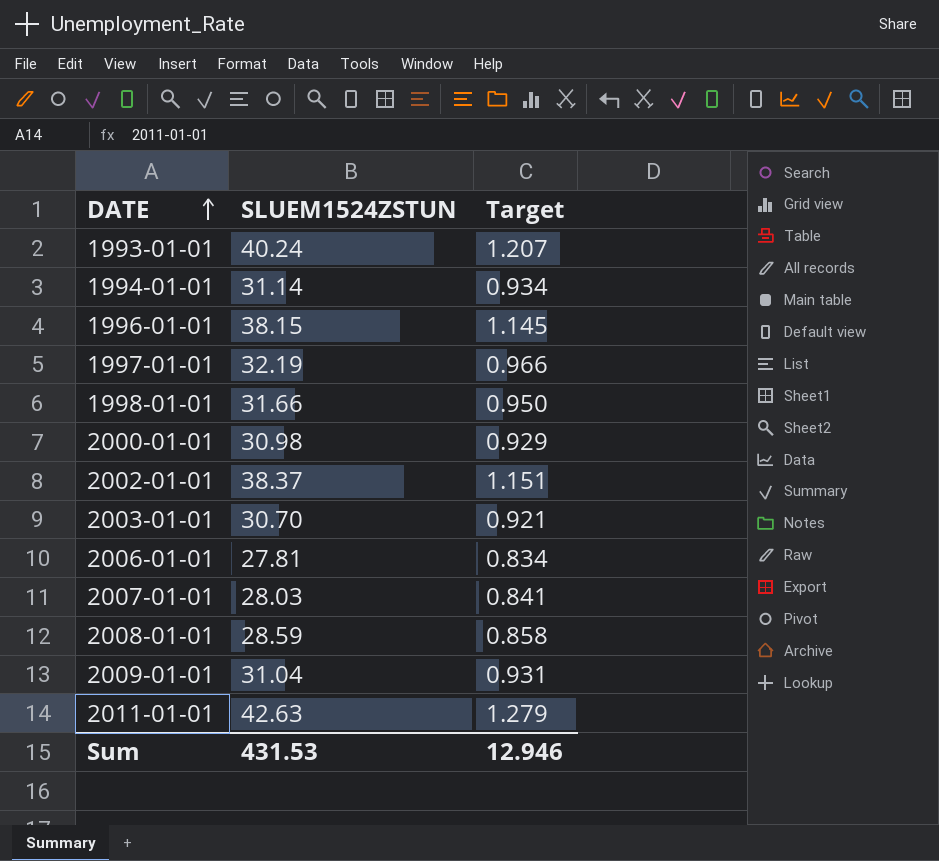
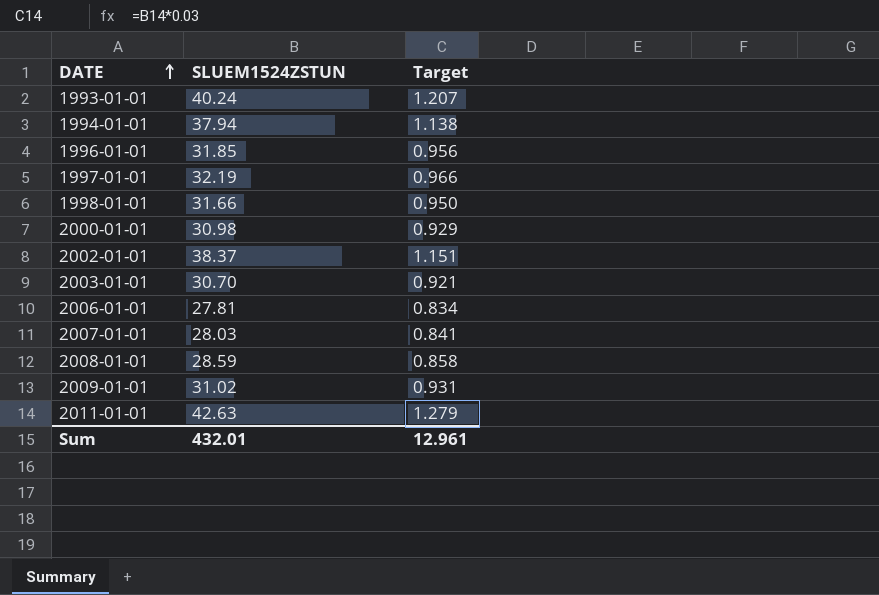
1994-01-01 | SLUEM1524ZSTUN: 31.14 -> 37.94
1994-01-01 | Target: 0.934 -> 1.138
1996-01-01 | SLUEM1524ZSTUN: 38.15 -> 31.85
1996-01-01 | Target: 1.145 -> 0.956
2009-01-01 | SLUEM1524ZSTUN: 31.04 -> 31.02
Sum | SLUEM1524ZSTUN: 431.53 -> 432.01
Sum | Target: 12.946 -> 12.961

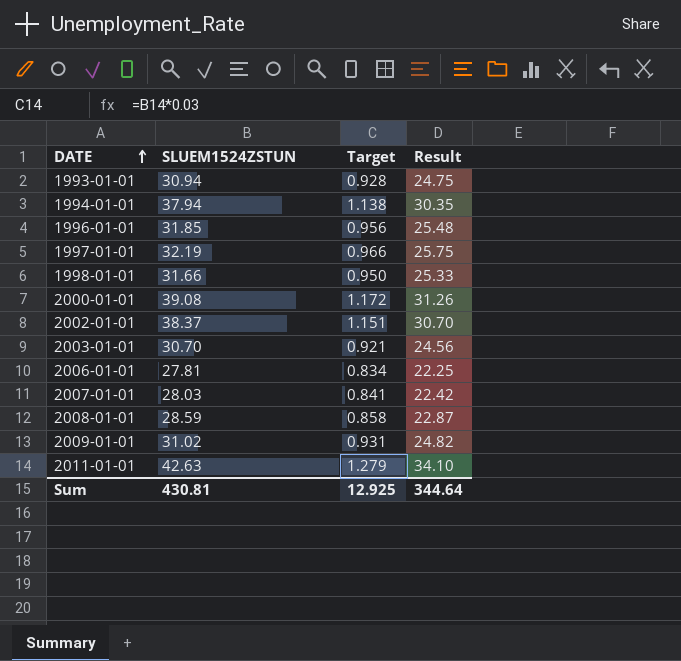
column Result | formula: none -> [SLUEM1524ZSTUN] * 0.8
1993-01-01 | SLUEM1524ZSTUN: 40.24 -> 30.94
1993-01-01 | Target: 1.207 -> 0.928
2000-01-01 | SLUEM1524ZSTUN: 30.98 -> 39.08
2000-01-01 | Target: 0.929 -> 1.172
Sum | SLUEM1524ZSTUN: 432.01 -> 430.81
Sum | Target: 12.961 -> 12.925

